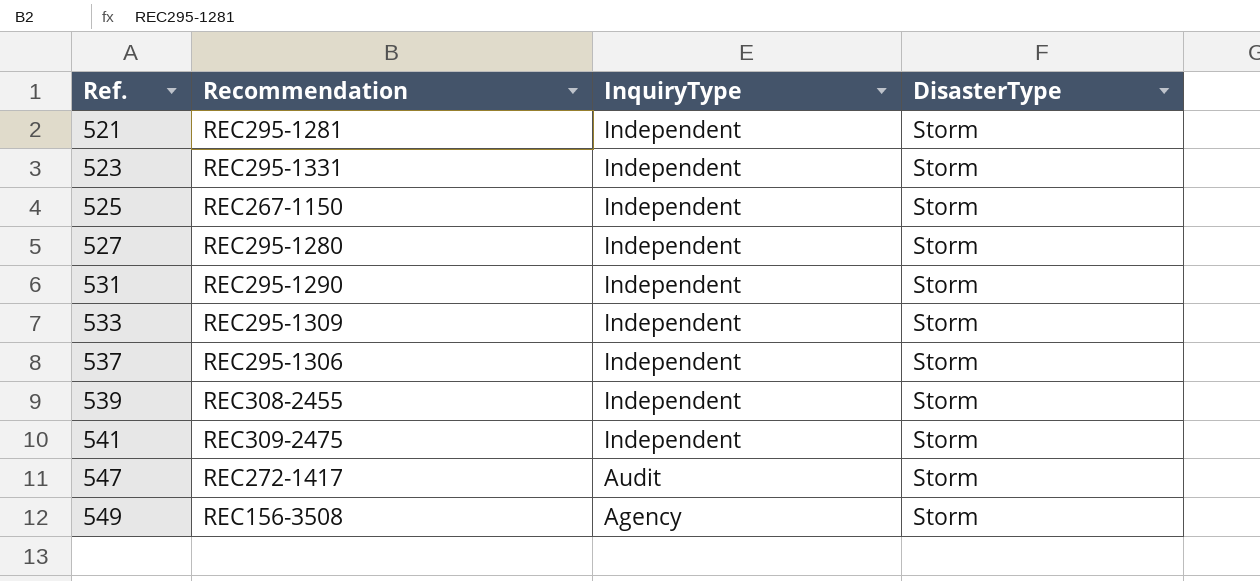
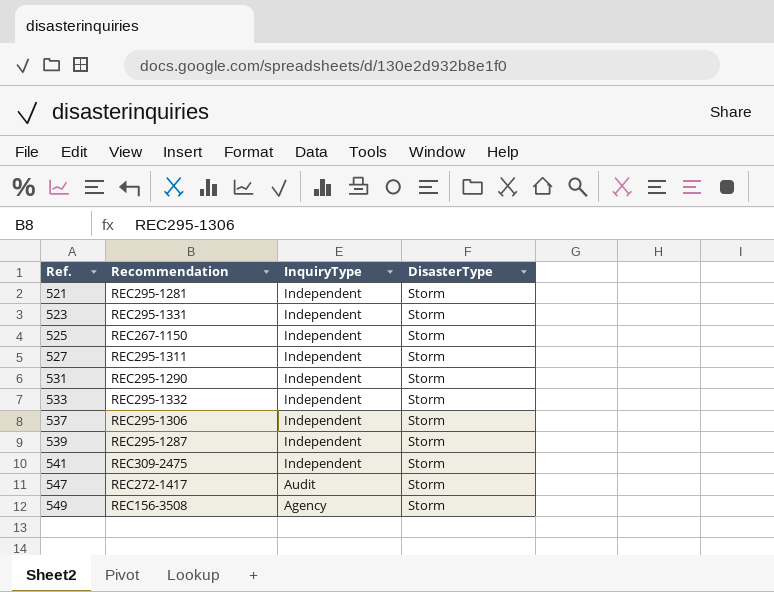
527 | Recommendation: REC295-1280 -> REC295-1311
533 | Recommendation: REC295-1309 -> REC295-1332
539 | Recommendation: REC308-2455 -> REC295-1287

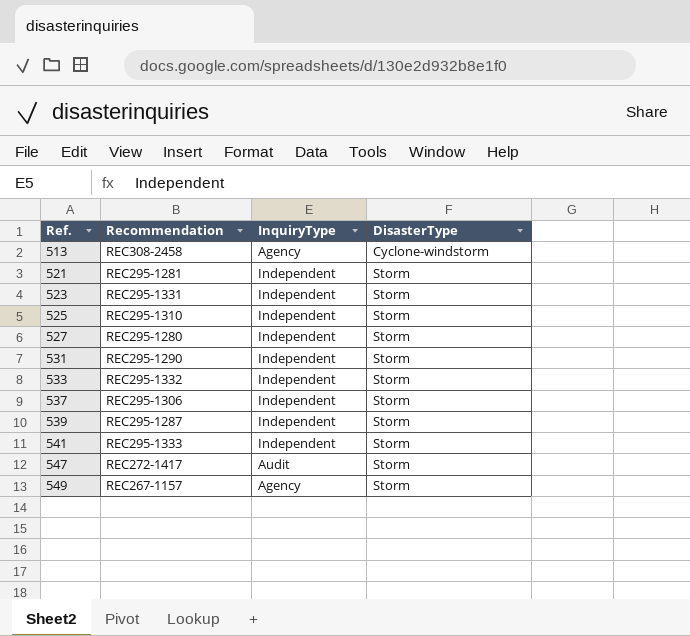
row 513: none -> REC308-2458 | Agency | Cyclone-windstorm
525 | Recommendation: REC267-1150 -> REC295-1310
527 | Recommendation: REC295-1311 -> REC295-1280
541 | Recommendation: REC309-2475 -> REC295-1333
549 | Recommendation: REC156-3508 -> REC267-1157

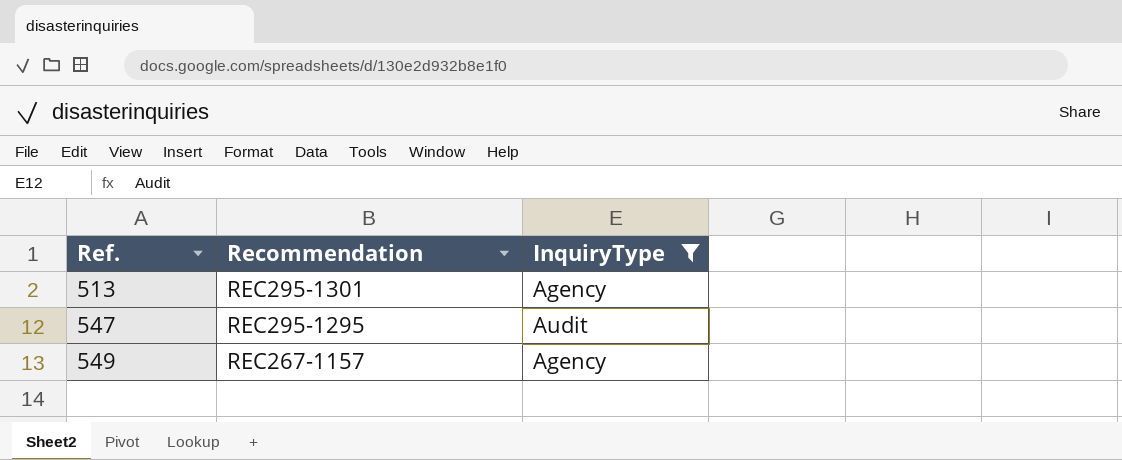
filter: none -> InquiryType != Independent
column DisasterType | position: 4 -> none
513 | Recommendation: REC308-2458 -> REC295-1301
547 | Recommendation: REC272-1417 -> REC295-1295

